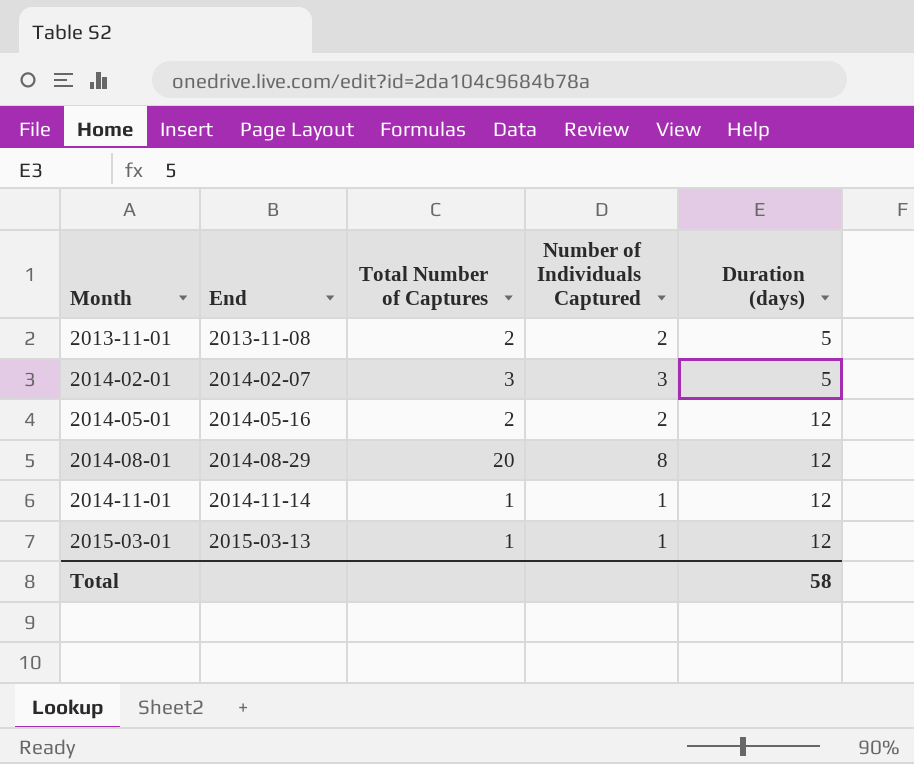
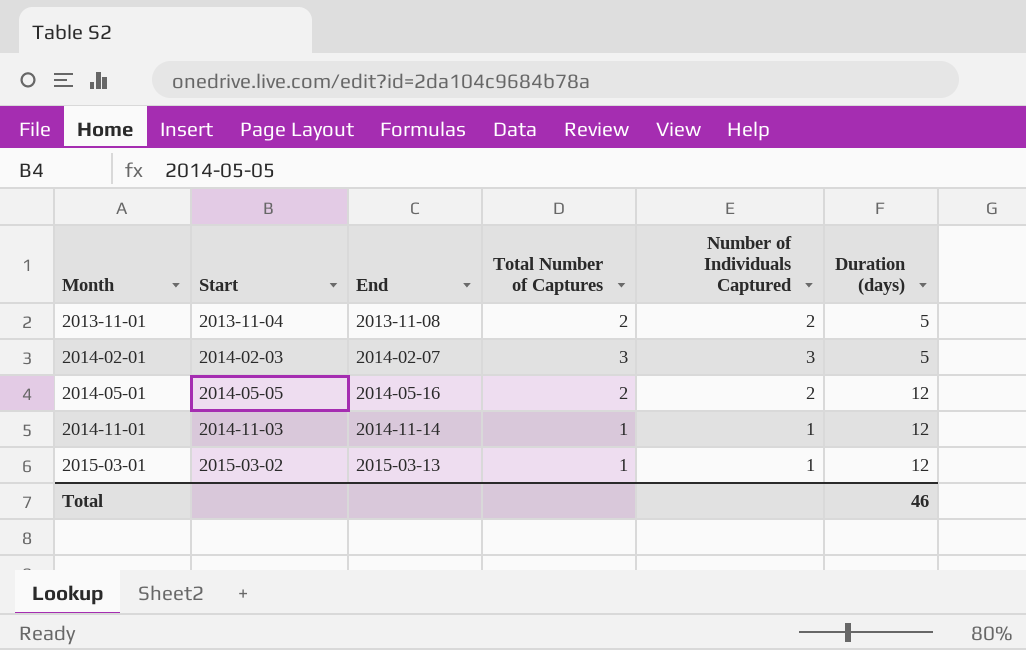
column Start | position: none -> 2
row 2014-08-01: 2014-08-29 | 20 | 8 | 12 -> none
Total | Duration (days): 58 -> 46

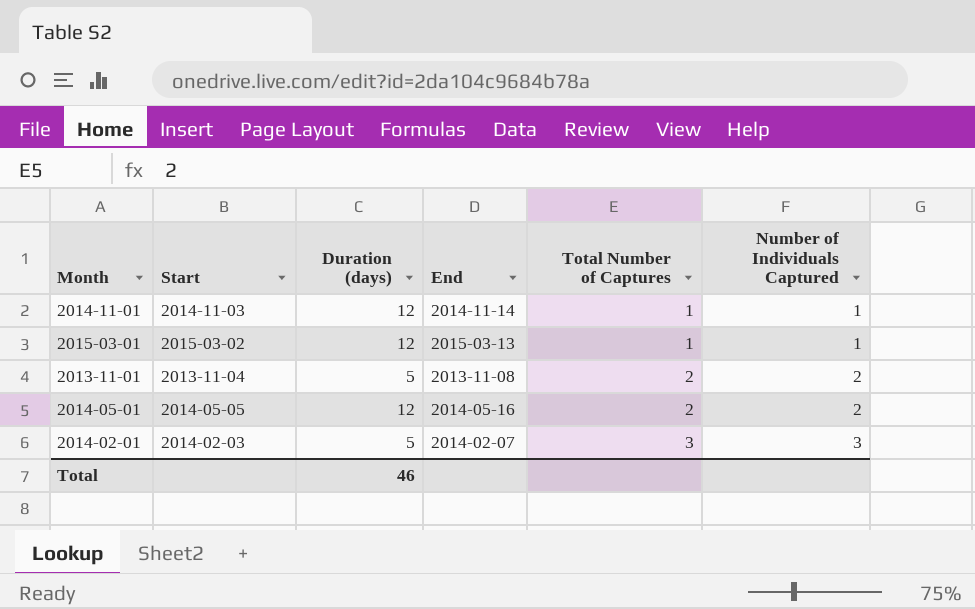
row order: Month ascending -> Total Number of Captures ascending
column Duration (days) | position: 6 -> 3

